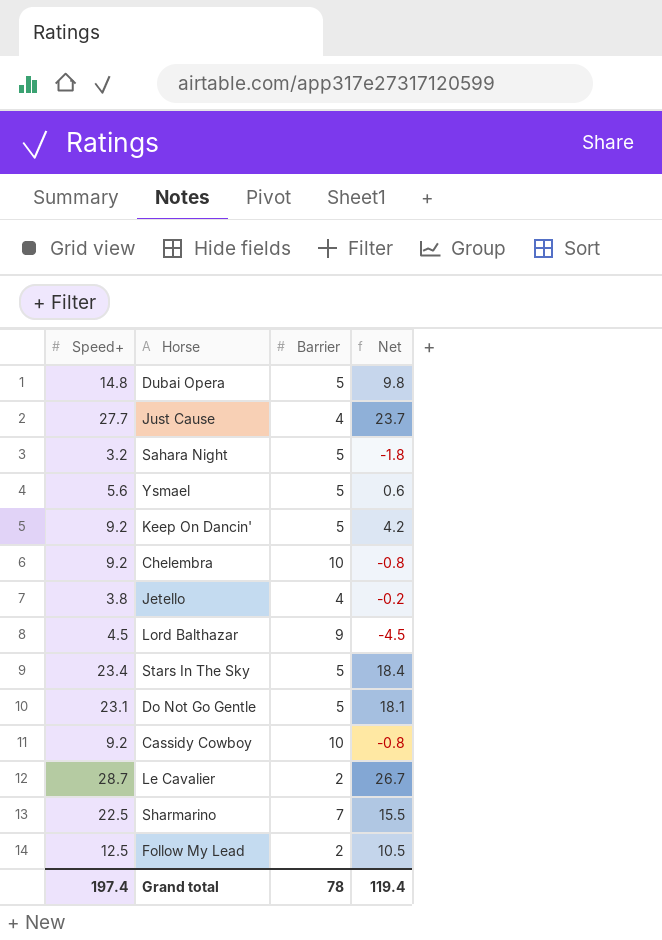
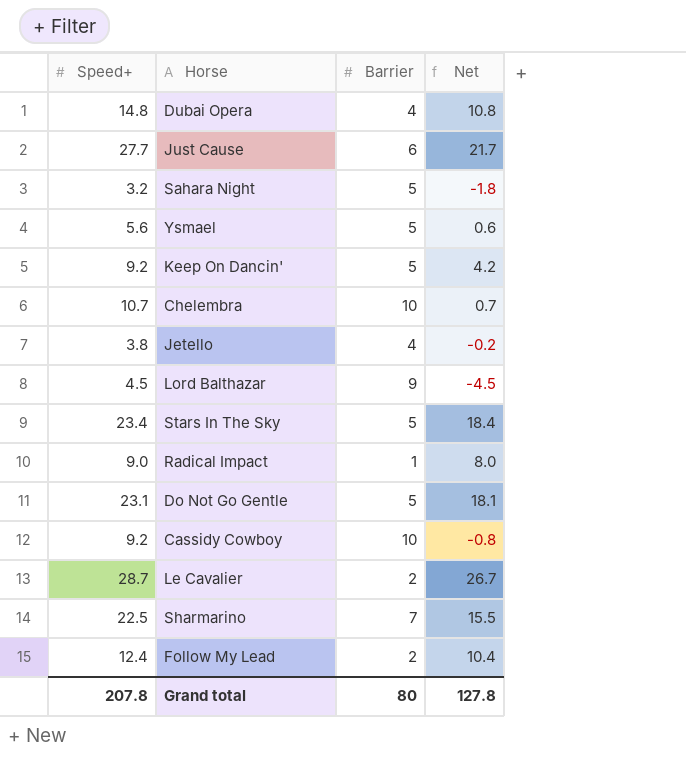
Dubai Opera | Barrier: 5 -> 4
Dubai Opera | Net: 9.8 -> 10.8
Just Cause | Barrier: 4 -> 6
Just Cause | Net: 23.7 -> 21.7
Chelembra | Speed+: 9.2 -> 10.7
Chelembra | Net: -0.8 -> 0.7
row Radical Impact: none -> 9.0 | 1 | 8.0
Follow My Lead | Speed+: 12.5 -> 12.4
Follow My Lead | Net: 10.5 -> 10.4
Grand total | Speed+: 197.4 -> 207.8
Grand total | Barrier: 78 -> 80
Grand total | Net: 119.4 -> 127.8

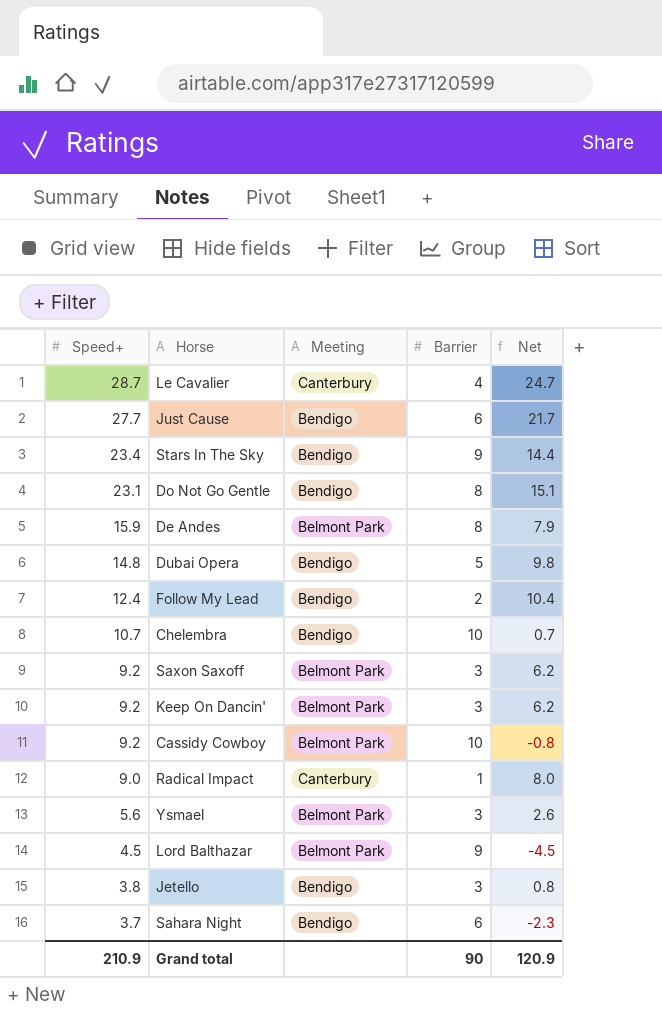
row order: none -> Speed+ descending
column Meeting | position: none -> 3
row Sharmarino: 22.5 | 7 | 15.5 -> none
Le Cavalier | Barrier: 2 -> 4
Le Cavalier | Net: 26.7 -> 24.7
Stars In The Sky | Barrier: 5 -> 9
Stars In The Sky | Net: 18.4 -> 14.4
Do Not Go Gentle | Barrier: 5 -> 8
Do Not Go Gentle | Net: 18.1 -> 15.1
row De Andes: none -> 15.9 | Belmont Park | 8 | 7.9
Dubai Opera | Barrier: 4 -> 5
Dubai Opera | Net: 10.8 -> 9.8
row Saxon Saxoff: none -> 9.2 | Belmont Park | 3 | 6.2
Keep On Dancin' | Barrier: 5 -> 3
Keep On Dancin' | Net: 4.2 -> 6.2
Ysmael | Barrier: 5 -> 3
Ysmael | Net: 0.6 -> 2.6
Jetello | Barrier: 4 -> 3
Jetello | Net: -0.2 -> 0.8
Sahara Night | Speed+: 3.2 -> 3.7
Sahara Night | Barrier: 5 -> 6
Sahara Night | Net: -1.8 -> -2.3
Grand total | Speed+: 207.8 -> 210.9
Grand total | Barrier: 80 -> 90
Grand total | Net: 127.8 -> 120.9

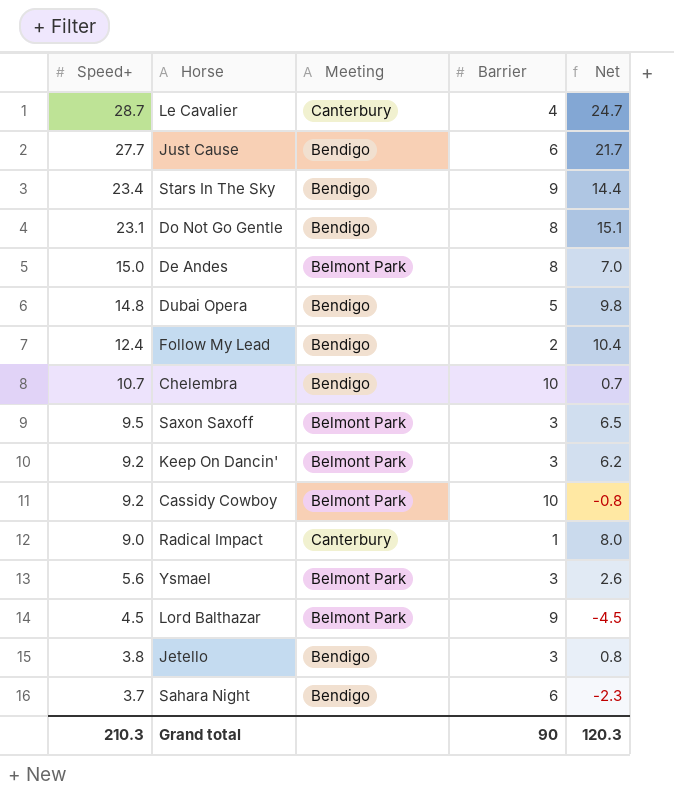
De Andes | Speed+: 15.9 -> 15.0
De Andes | Net: 7.9 -> 7.0
Saxon Saxoff | Speed+: 9.2 -> 9.5
Saxon Saxoff | Net: 6.2 -> 6.5
Grand total | Speed+: 210.9 -> 210.3
Grand total | Net: 120.9 -> 120.3

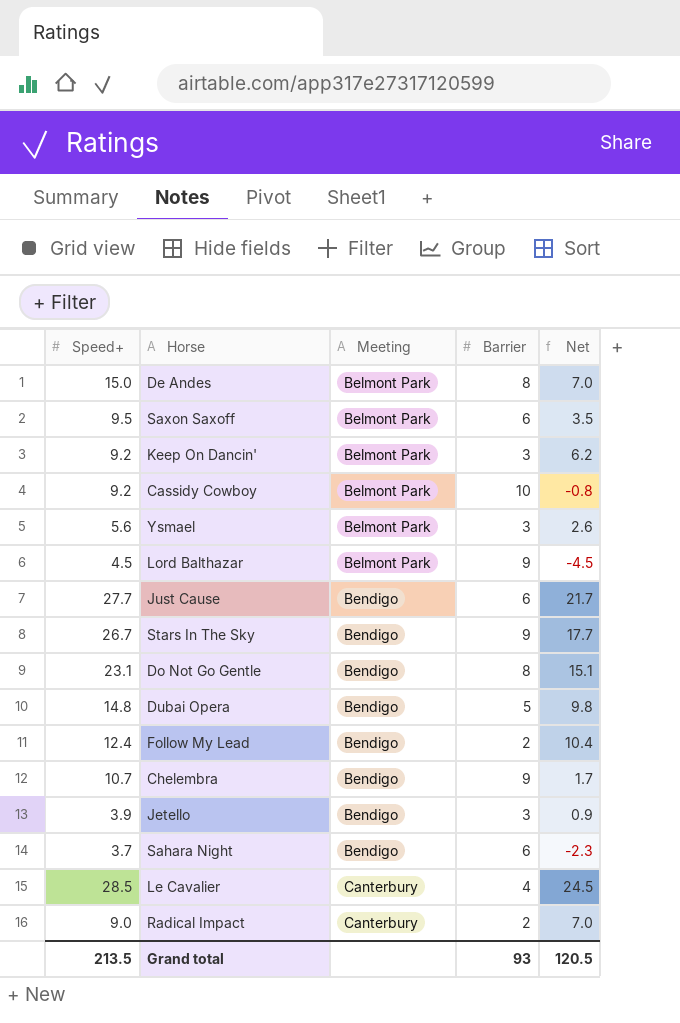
row order: Speed+ descending -> Meeting ascending
Saxon Saxoff | Barrier: 3 -> 6
Saxon Saxoff | Net: 6.5 -> 3.5
Stars In The Sky | Speed+: 23.4 -> 26.7
Stars In The Sky | Net: 14.4 -> 17.7
Chelembra | Barrier: 10 -> 9
Chelembra | Net: 0.7 -> 1.7
Jetello | Speed+: 3.8 -> 3.9
Jetello | Net: 0.8 -> 0.9
Le Cavalier | Speed+: 28.7 -> 28.5
Le Cavalier | Net: 24.7 -> 24.5
Radical Impact | Barrier: 1 -> 2
Radical Impact | Net: 8.0 -> 7.0
Grand total | Speed+: 210.3 -> 213.5
Grand total | Barrier: 90 -> 93
Grand total | Net: 120.3 -> 120.5

